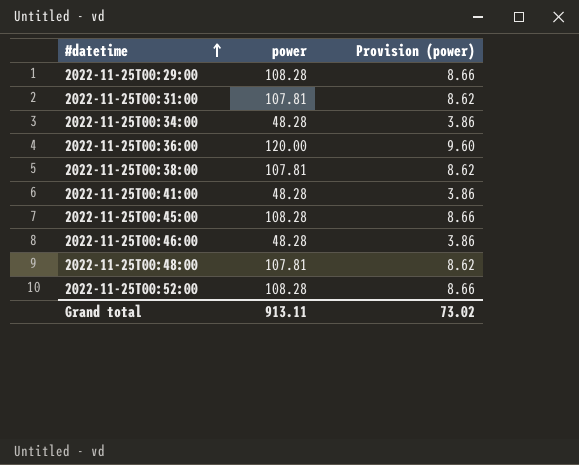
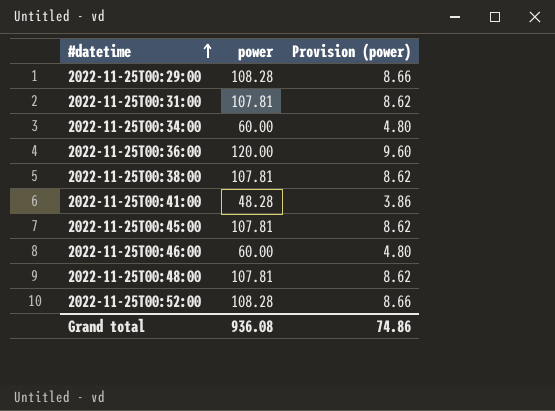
2022-11-25T00:34:00 | power: 48.28 -> 60.00
2022-11-25T00:34:00 | Provision (power): 3.86 -> 4.80
2022-11-25T00:45:00 | power: 108.28 -> 107.81
2022-11-25T00:45:00 | Provision (power): 8.66 -> 8.62
2022-11-25T00:46:00 | power: 48.28 -> 60.00
2022-11-25T00:46:00 | Provision (power): 3.86 -> 4.80
Grand total | power: 913.11 -> 936.08
Grand total | Provision (power): 73.02 -> 74.86

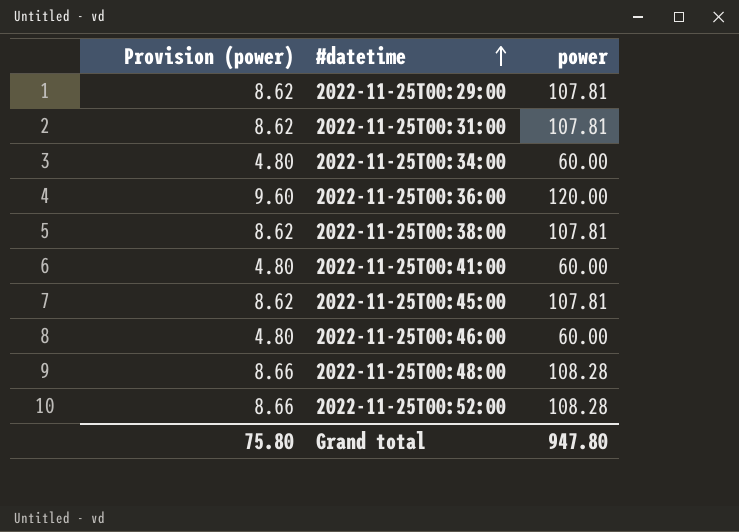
column Provision (power) | position: 3 -> 1
2022-11-25T00:29:00 | Provision (power): 8.66 -> 8.62
2022-11-25T00:29:00 | power: 108.28 -> 107.81
2022-11-25T00:41:00 | Provision (power): 3.86 -> 4.80
2022-11-25T00:41:00 | power: 48.28 -> 60.00
2022-11-25T00:48:00 | Provision (power): 8.62 -> 8.66
2022-11-25T00:48:00 | power: 107.81 -> 108.28
Grand total | Provision (power): 74.86 -> 75.80
Grand total | power: 936.08 -> 947.80

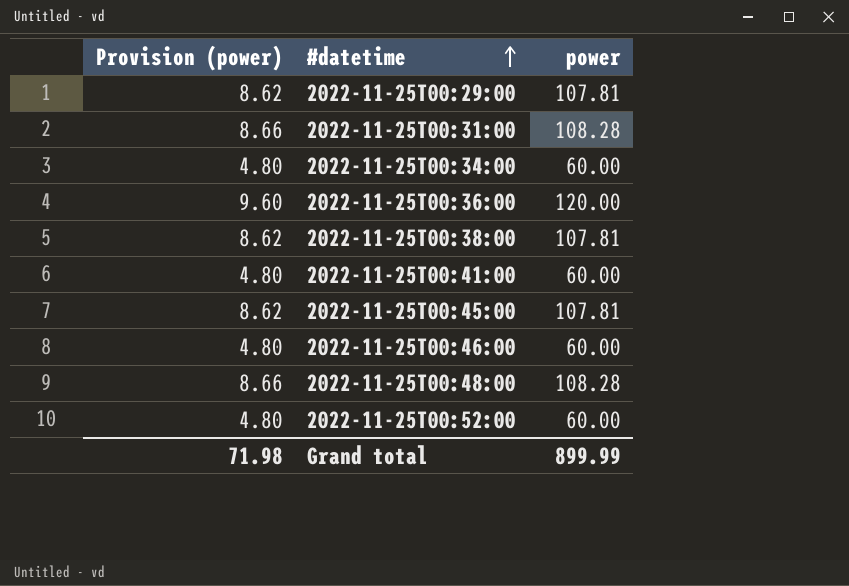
2022-11-25T00:31:00 | Provision (power): 8.62 -> 8.66
2022-11-25T00:31:00 | power: 107.81 -> 108.28
2022-11-25T00:52:00 | Provision (power): 8.66 -> 4.80
2022-11-25T00:52:00 | power: 108.28 -> 60.00
Grand total | Provision (power): 75.80 -> 71.98
Grand total | power: 947.80 -> 899.99

